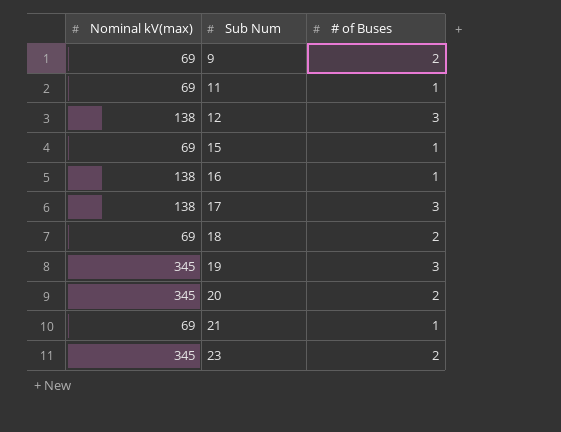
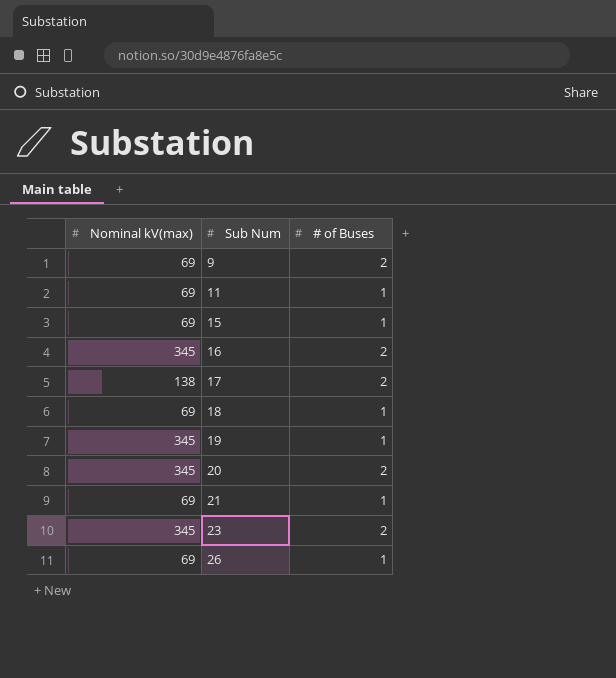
row 12: 138 | 3 -> none
16 | Nominal kV(max): 138 -> 345
16 | # of Buses: 1 -> 2
17 | # of Buses: 3 -> 2
18 | # of Buses: 2 -> 1
19 | # of Buses: 3 -> 1
row 26: none -> 69 | 1

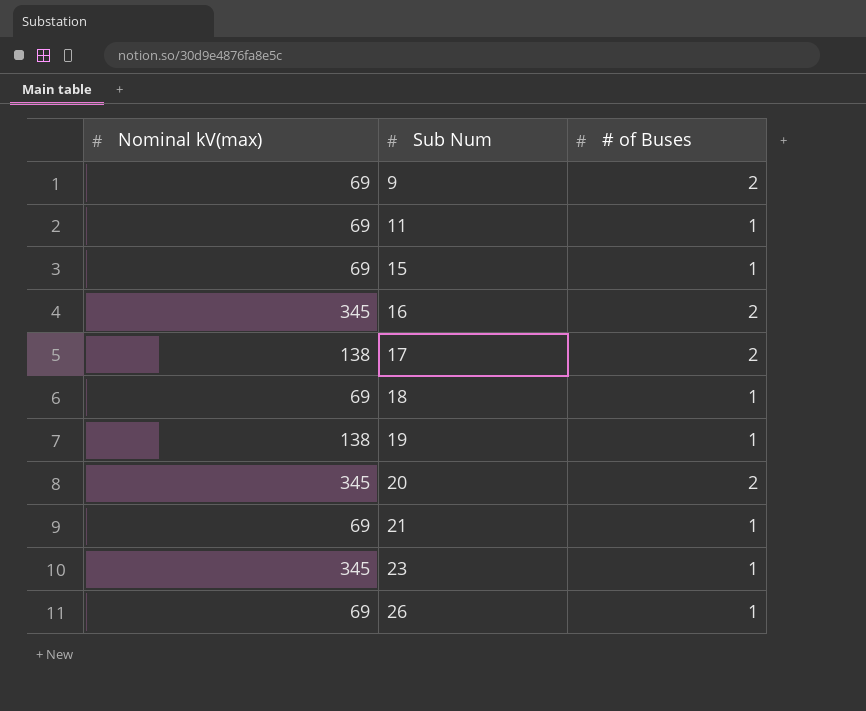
19 | Nominal kV(max): 345 -> 138
23 | # of Buses: 2 -> 1

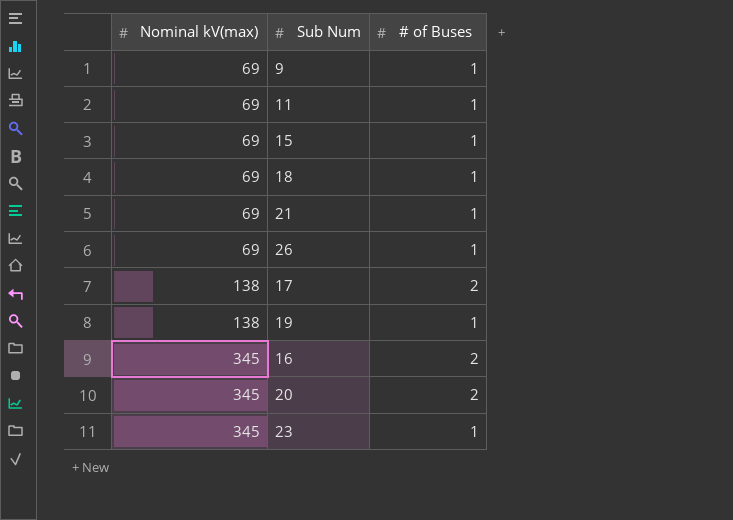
row order: Sub Num ascending -> Nominal kV(max) ascending
9 | # of Buses: 2 -> 1

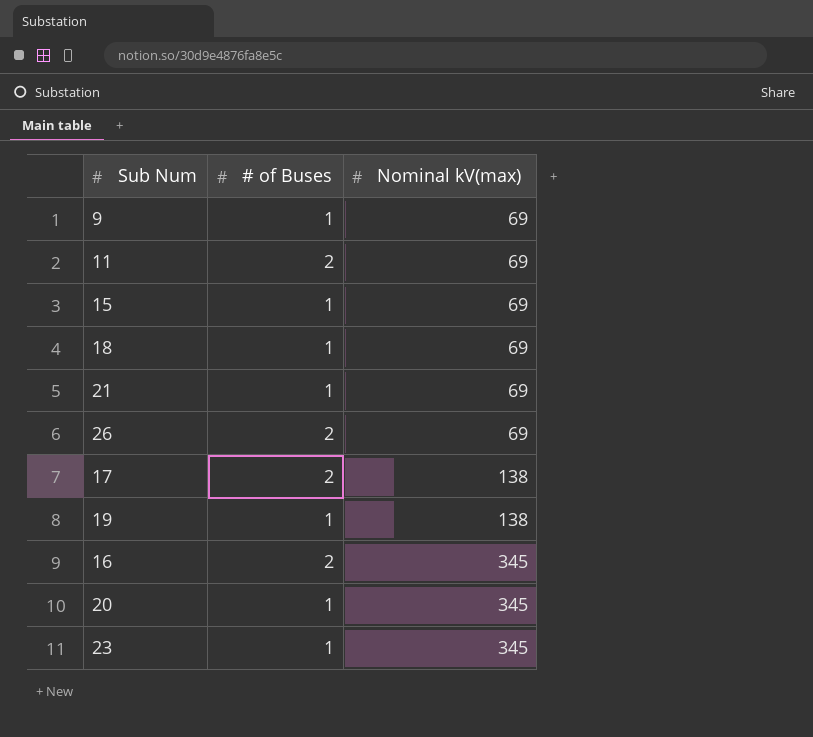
column Nominal kV(max) | position: 1 -> 3
11 | # of Buses: 1 -> 2
26 | # of Buses: 1 -> 2
20 | # of Buses: 2 -> 1

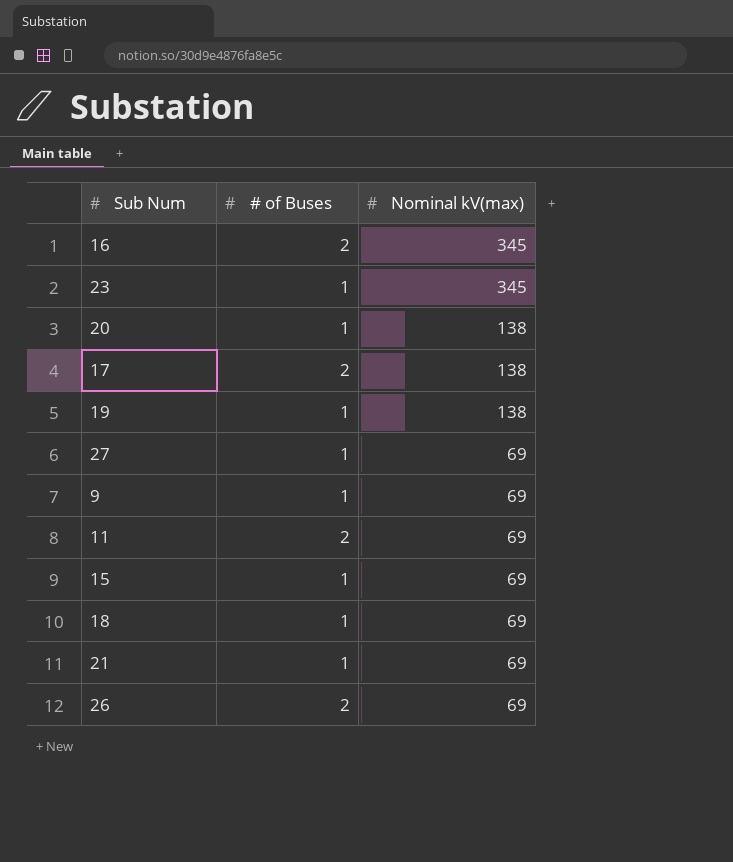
row order: Nominal kV(max) ascending -> Nominal kV(max) descending
20 | Nominal kV(max): 345 -> 138
row 27: none -> 1 | 69

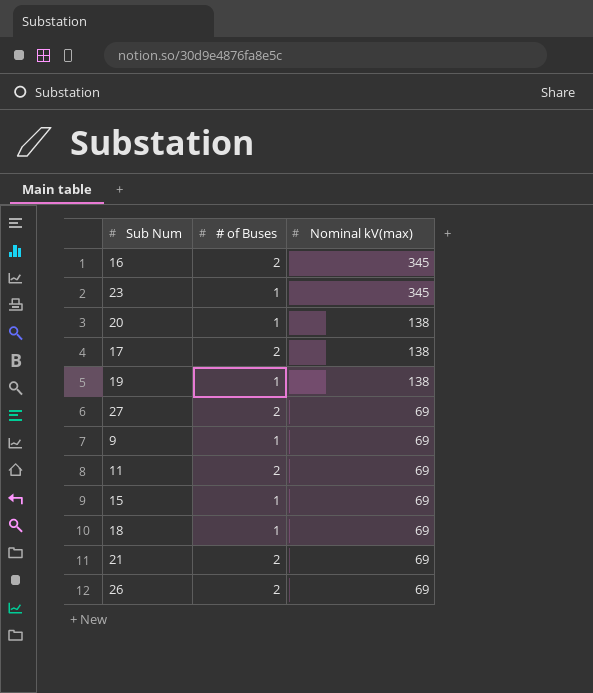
27 | # of Buses: 1 -> 2
21 | # of Buses: 1 -> 2

